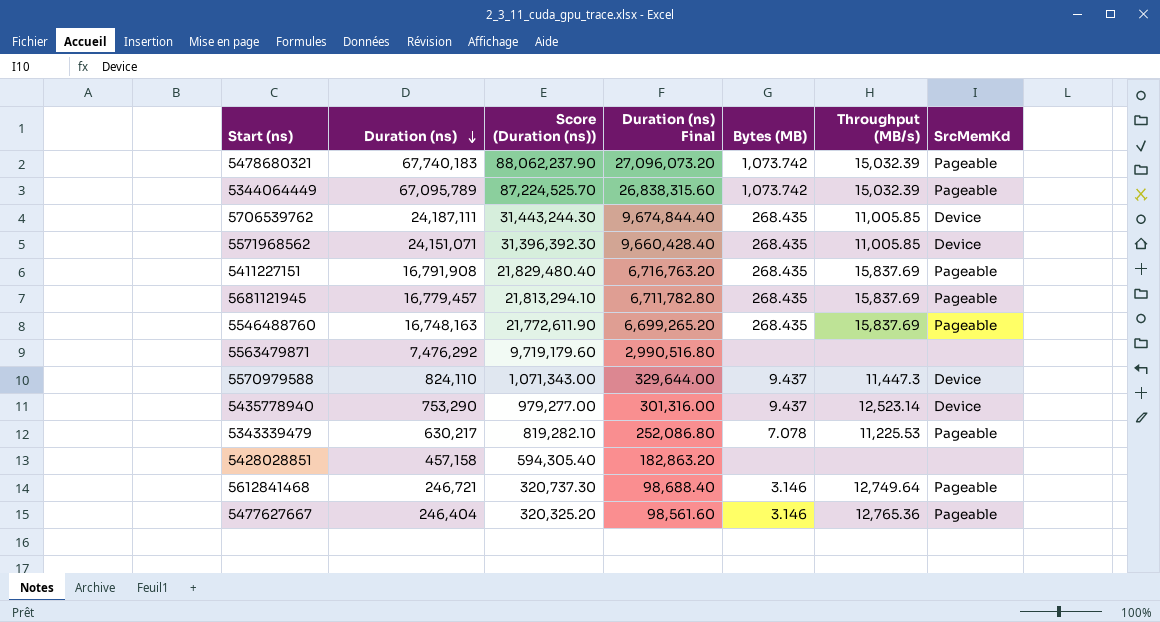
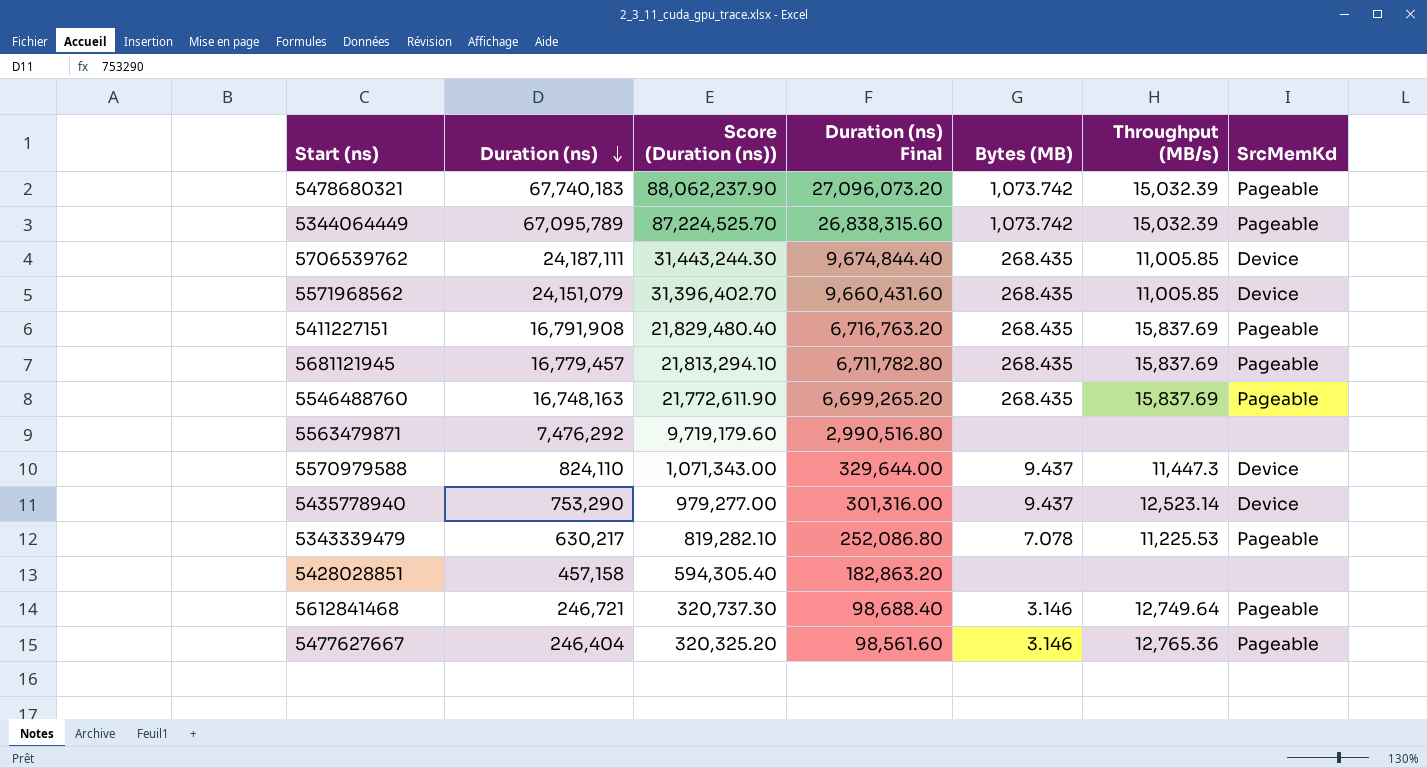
5571968562 | Duration (ns): 24,151,071 -> 24,151,079
5571968562 | Score (Duration (ns)): 31,396,392.30 -> 31,396,402.70
5571968562 | Duration (ns) Final: 9,660,428.40 -> 9,660,431.60

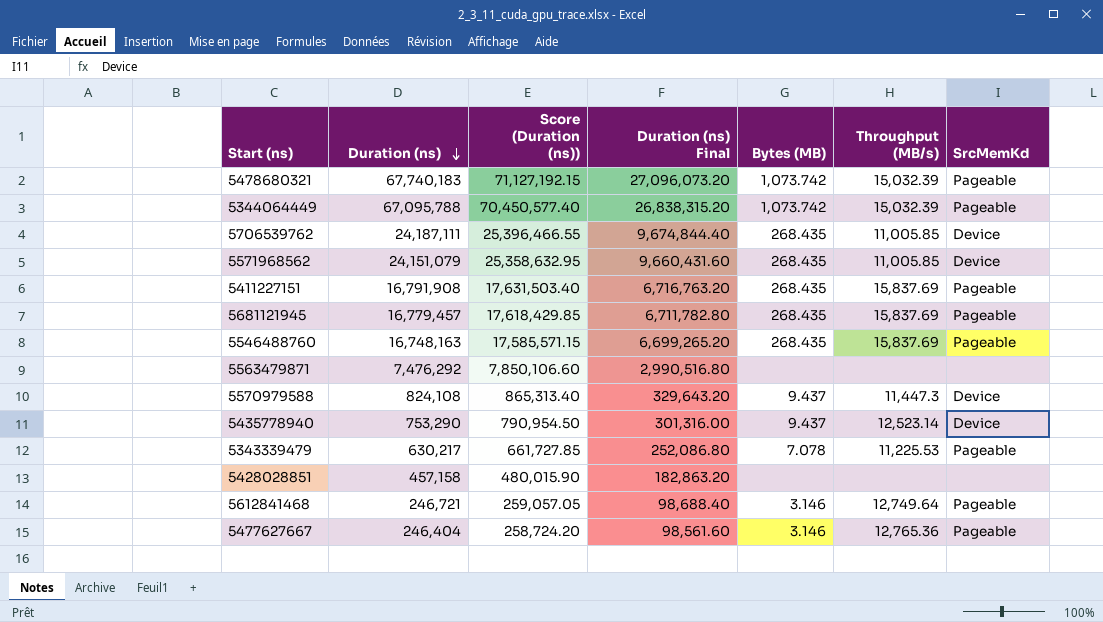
column Score (Duration (ns)) | formula: [Duration (ns)] * 1.3 -> [Duration (ns)] * 1.05
5344064449 | Duration (ns): 67,095,789 -> 67,095,788
5344064449 | Duration (ns) Final: 26,838,315.60 -> 26,838,315.20
5570979588 | Duration (ns): 824,110 -> 824,108
5570979588 | Duration (ns) Final: 329,644.00 -> 329,643.20

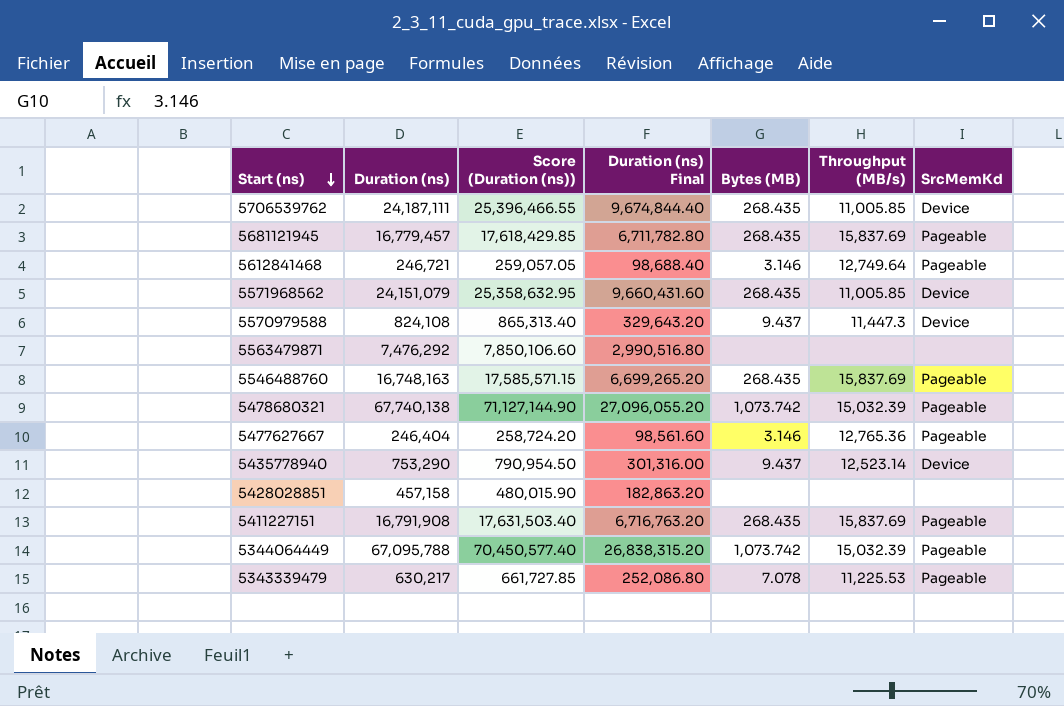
row order: Duration (ns) descending -> Start (ns) descending
5478680321 | Duration (ns): 67,740,183 -> 67,740,138
5478680321 | Score (Duration (ns)): 71,127,192.15 -> 71,127,144.90
5478680321 | Duration (ns) Final: 27,096,073.20 -> 27,096,055.20

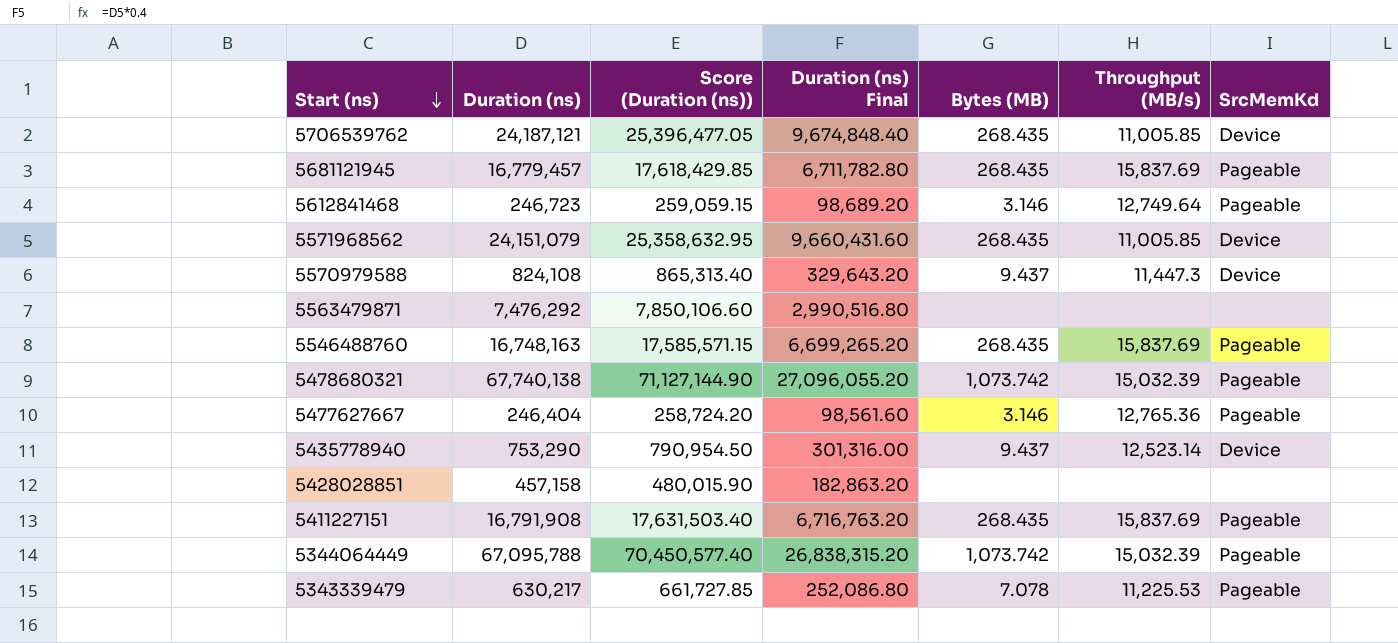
5706539762 | Duration (ns): 24,187,111 -> 24,187,121
5706539762 | Score (Duration (ns)): 25,396,466.55 -> 25,396,477.05
5706539762 | Duration (ns) Final: 9,674,844.40 -> 9,674,848.40
5612841468 | Duration (ns): 246,721 -> 246,723
5612841468 | Score (Duration (ns)): 259,057.05 -> 259,059.15
5612841468 | Duration (ns) Final: 98,688.40 -> 98,689.20

